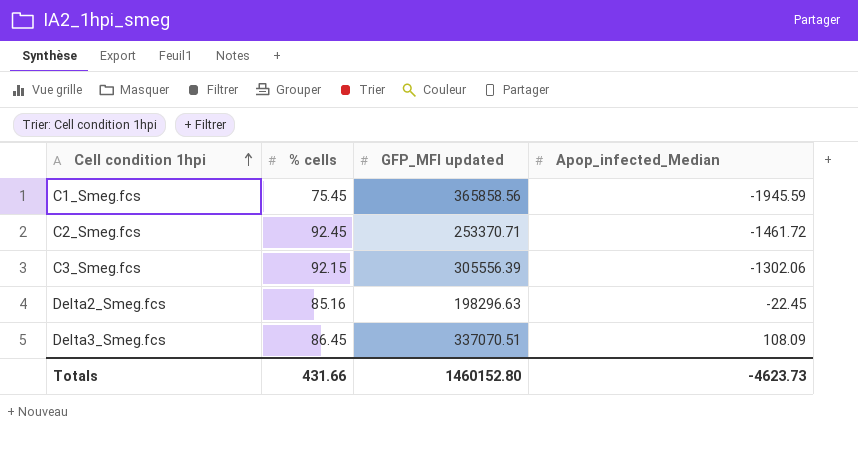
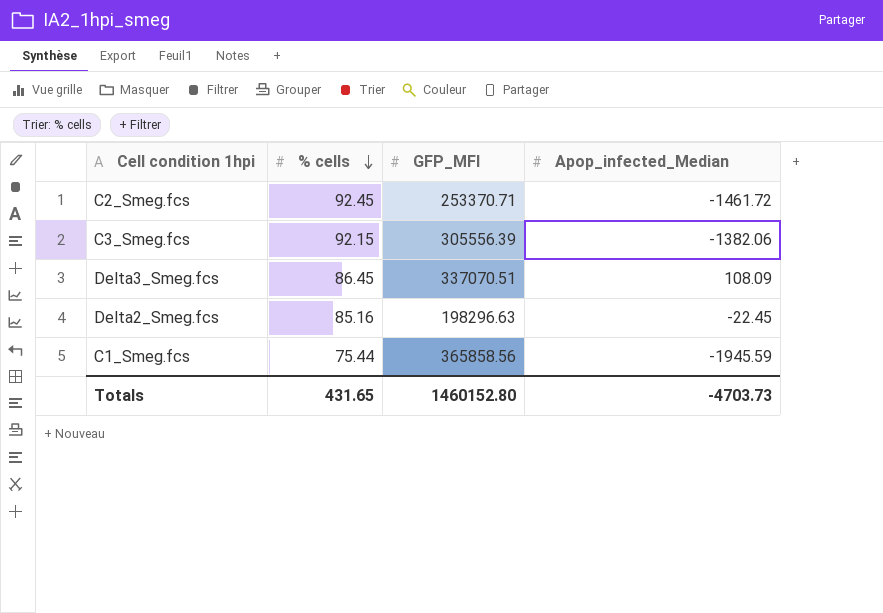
row order: Cell condition 1hpi ascending -> % cells descending
column name: GFP_MFI updated -> GFP_MFI
C3_Smeg.fcs | Apop_infected_Median: -1302.06 -> -1382.06
C1_Smeg.fcs | % cells: 75.45 -> 75.44
Totals | % cells: 431.66 -> 431.65
Totals | Apop_infected_Median: -4623.73 -> -4703.73

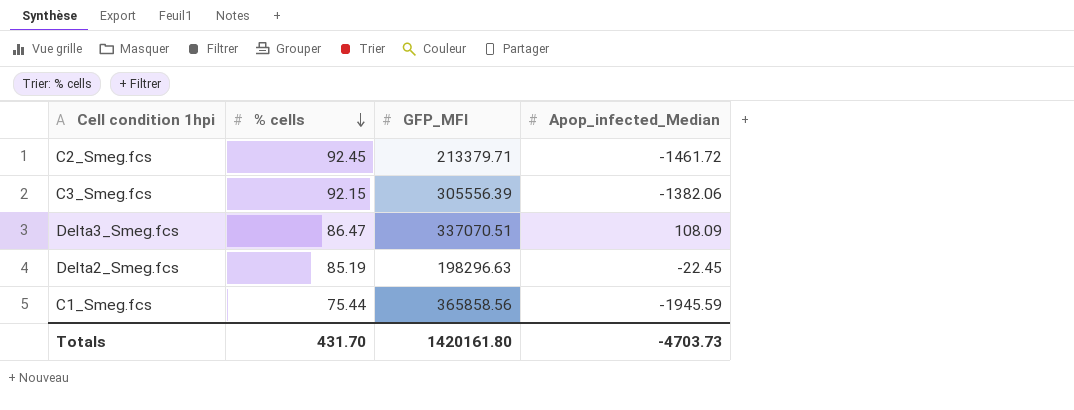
C2_Smeg.fcs | GFP_MFI: 253370.71 -> 213379.71
Delta3_Smeg.fcs | % cells: 86.45 -> 86.47
Delta2_Smeg.fcs | % cells: 85.16 -> 85.19
Totals | % cells: 431.65 -> 431.70
Totals | GFP_MFI: 1460152.80 -> 1420161.80

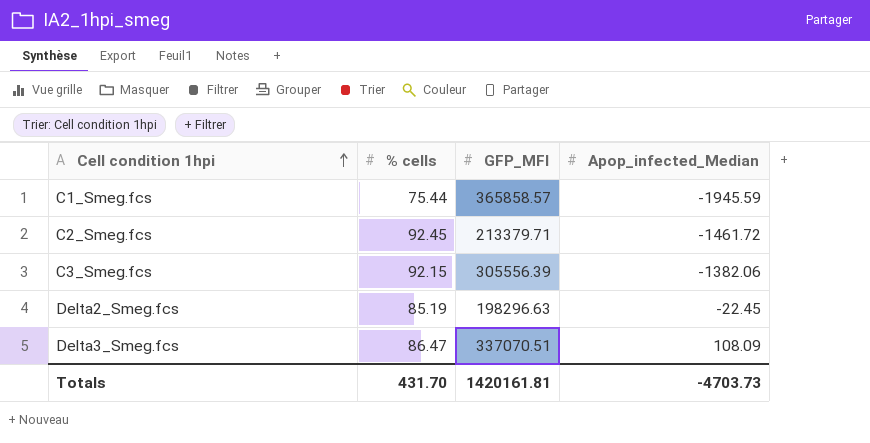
row order: % cells descending -> Cell condition 1hpi ascending
C1_Smeg.fcs | GFP_MFI: 365858.56 -> 365858.57
Totals | GFP_MFI: 1420161.80 -> 1420161.81

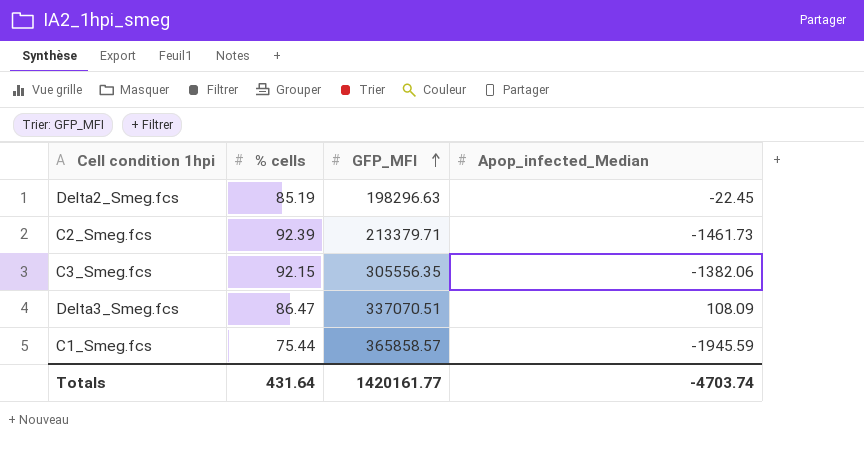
row order: Cell condition 1hpi ascending -> GFP_MFI ascending
C2_Smeg.fcs | % cells: 92.45 -> 92.39
C2_Smeg.fcs | Apop_infected_Median: -1461.72 -> -1461.73
C3_Smeg.fcs | GFP_MFI: 305556.39 -> 305556.35
Totals | % cells: 431.70 -> 431.64
Totals | GFP_MFI: 1420161.81 -> 1420161.77
Totals | Apop_infected_Median: -4703.73 -> -4703.74

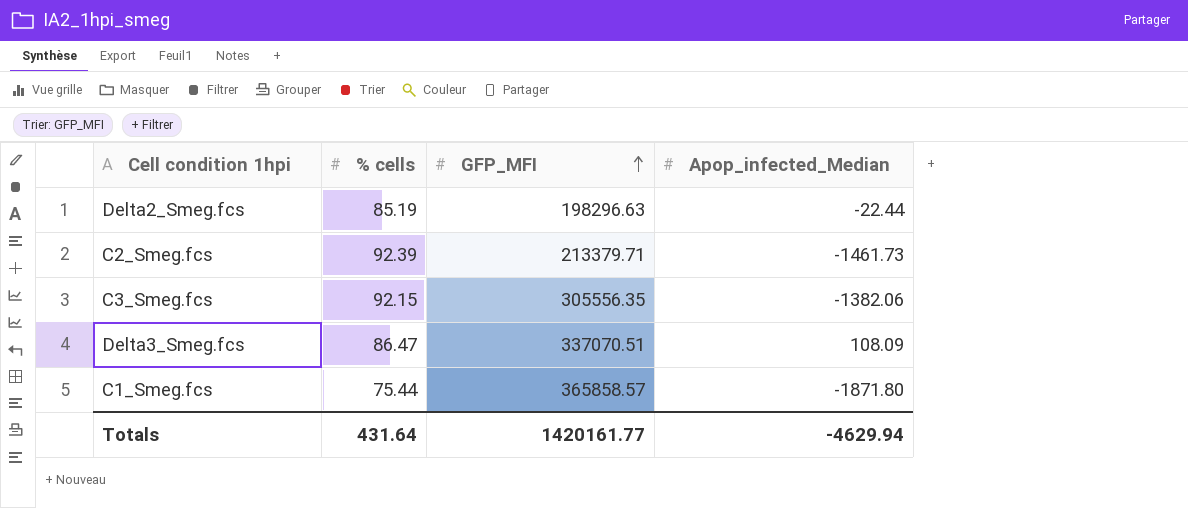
Delta2_Smeg.fcs | Apop_infected_Median: -22.45 -> -22.44
C1_Smeg.fcs | Apop_infected_Median: -1945.59 -> -1871.80
Totals | Apop_infected_Median: -4703.74 -> -4629.94

